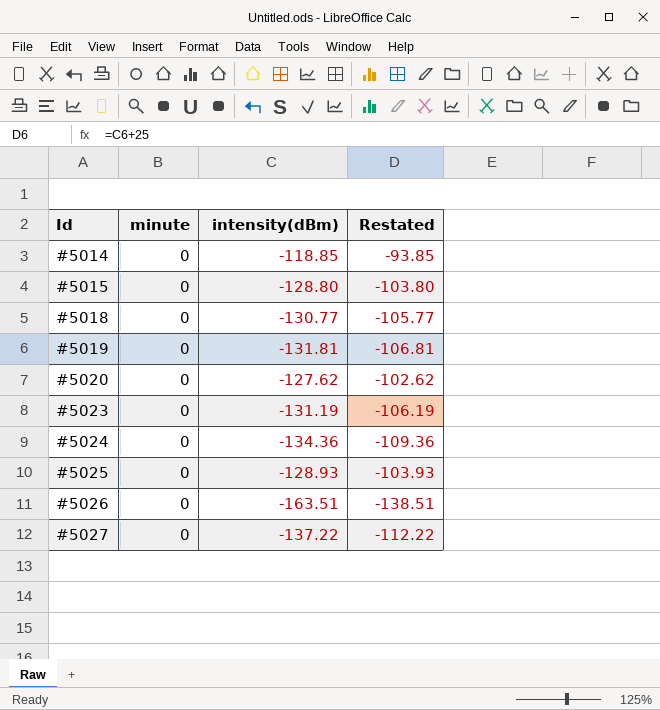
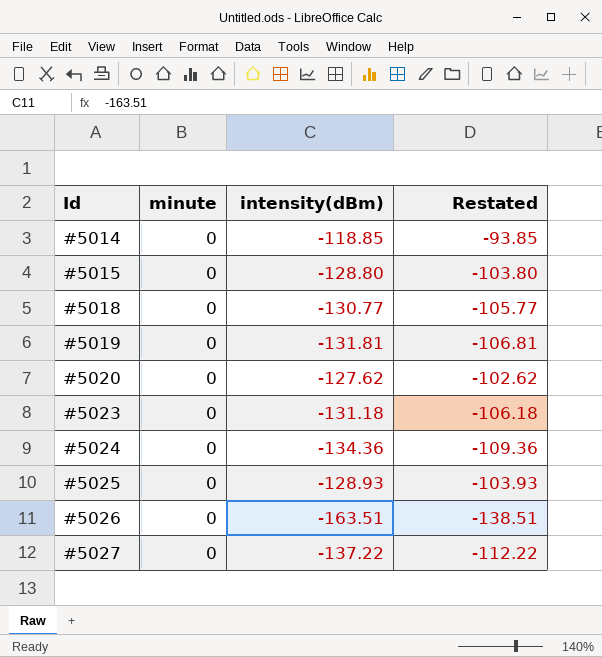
#5023 | intensity(dBm): -131.19 -> -131.18
#5023 | Restated: -106.19 -> -106.18

